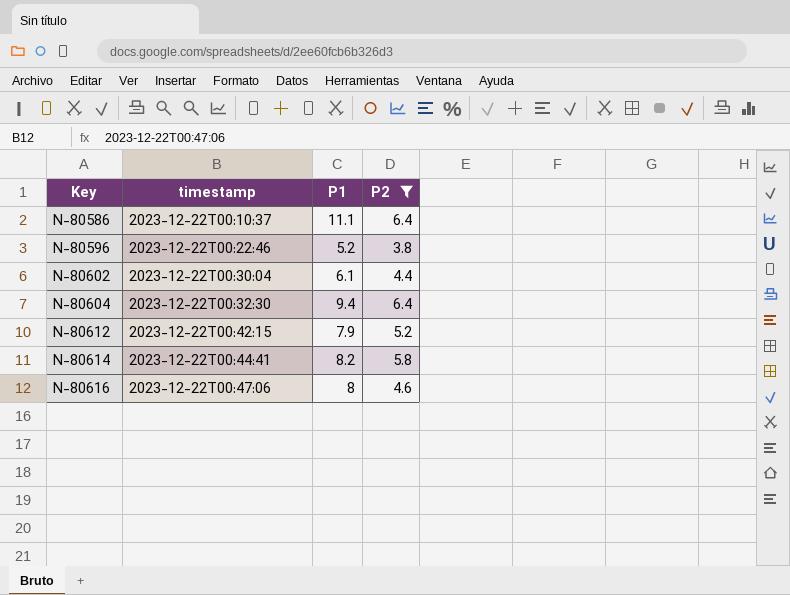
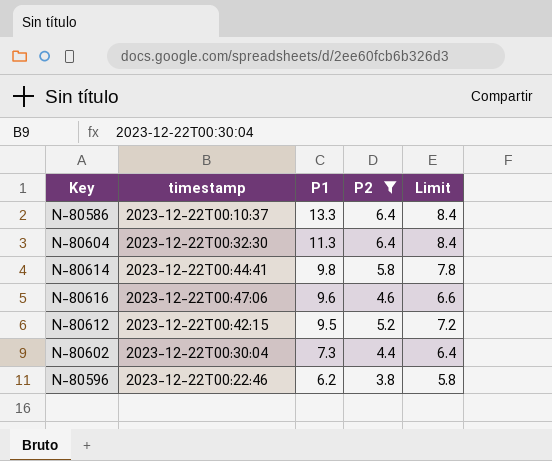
row order: Key ascending -> P1 descending
column Limit | formula: none -> [P2] + 2
N-80586 | P1: 11.1 -> 13.3
N-80604 | P1: 9.4 -> 11.3
N-80614 | P1: 8.2 -> 9.8
N-80616 | P1: 8 -> 9.6
N-80612 | P1: 7.9 -> 9.5
N-80602 | P1: 6.1 -> 7.3
N-80596 | P1: 5.2 -> 6.2

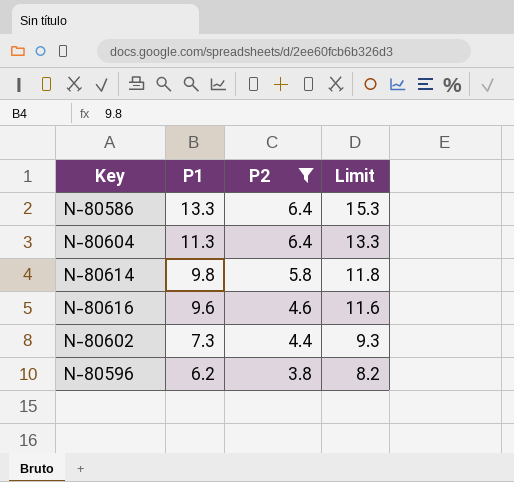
column timestamp | position: 2 -> none
column Limit | formula: [P2] + 2 -> [P1] + 2
row N-80612: 2023-12-22T00:42:15 | 9.5 | 5.2 | 7.2 -> none

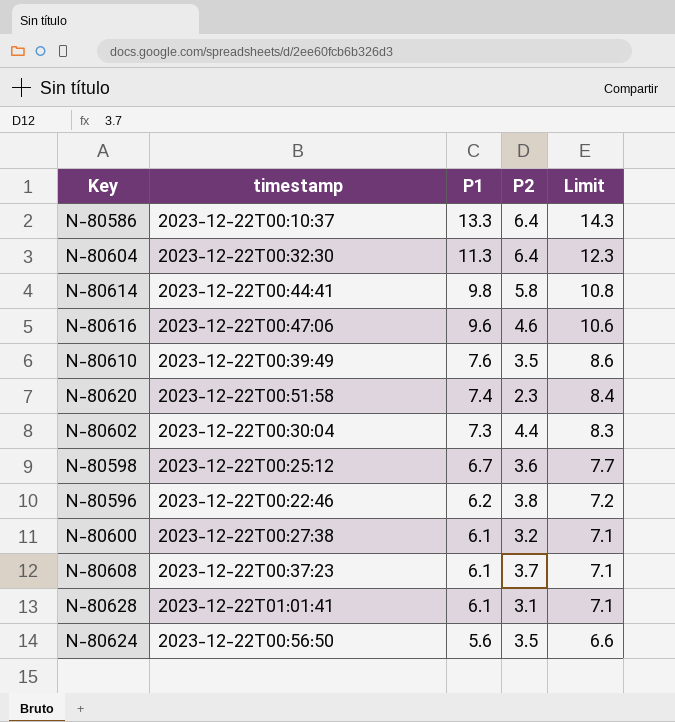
filter: P2 >= 3.8 -> none
column timestamp | position: none -> 2
column Limit | formula: [P1] + 2 -> [P1] + 1

